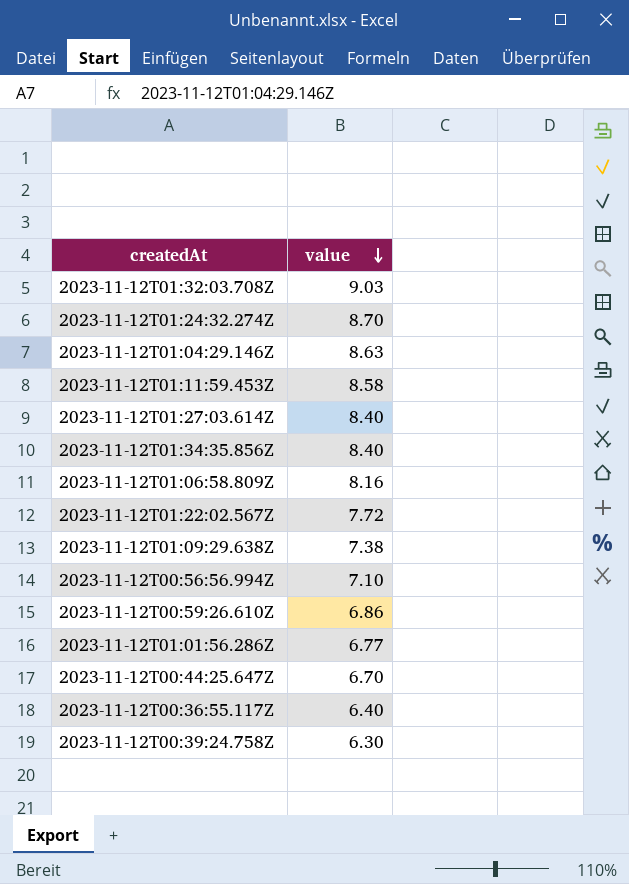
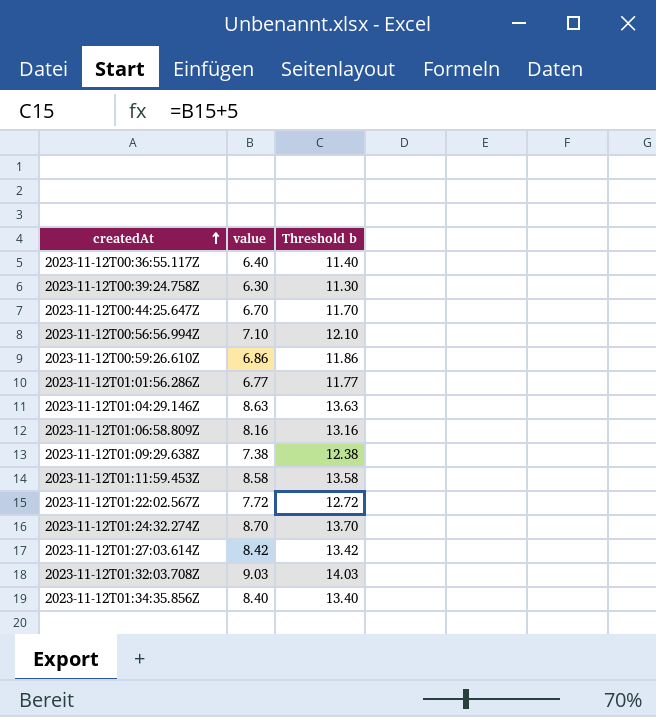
row order: value descending -> createdAt ascending
column Threshold b | formula: none -> [value] + 5
2023-11-12T01:27:03.614Z | value: 8.40 -> 8.42

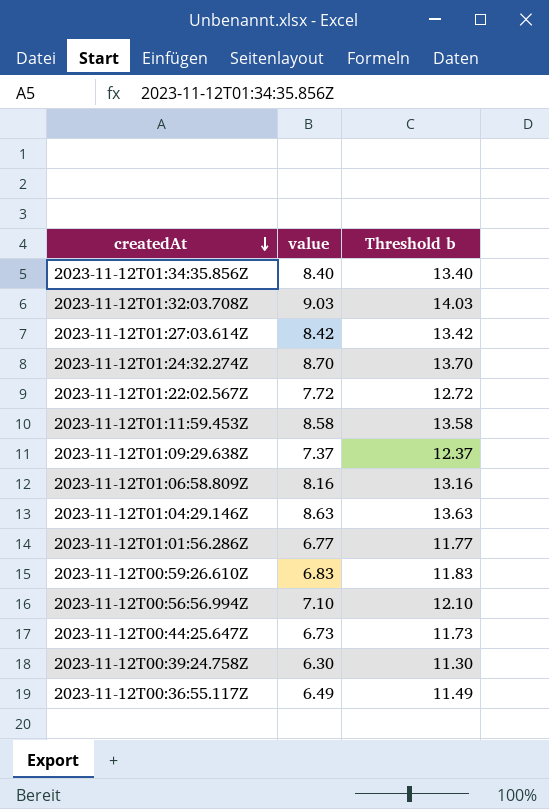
row order: createdAt ascending -> createdAt descending
2023-11-12T01:09:29.638Z | value: 7.38 -> 7.37
2023-11-12T01:09:29.638Z | Threshold b: 12.38 -> 12.37
2023-11-12T00:59:26.610Z | value: 6.86 -> 6.83
2023-11-12T00:59:26.610Z | Threshold b: 11.86 -> 11.83
2023-11-12T00:44:25.647Z | value: 6.70 -> 6.73
2023-11-12T00:44:25.647Z | Threshold b: 11.70 -> 11.73
2023-11-12T00:36:55.117Z | value: 6.40 -> 6.49
2023-11-12T00:36:55.117Z | Threshold b: 11.40 -> 11.49

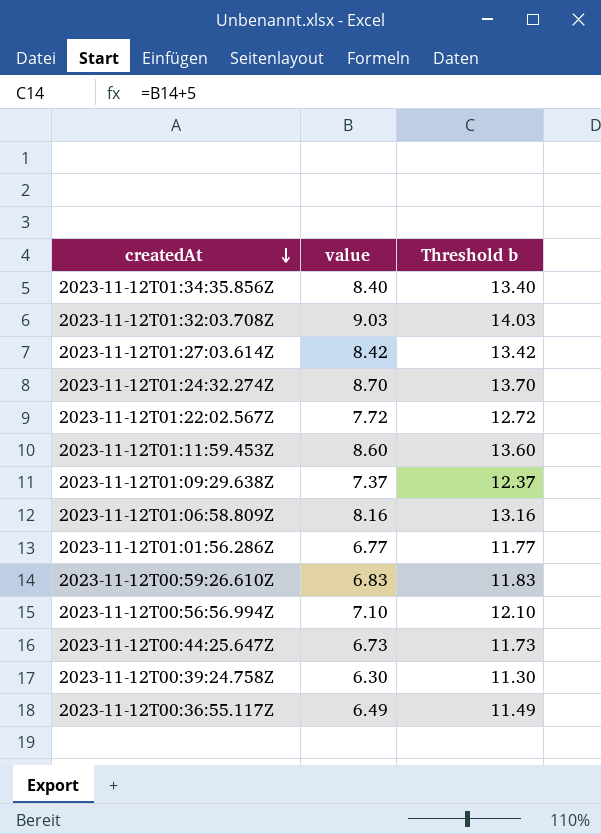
row 2023-11-12T01:04:29.146Z: 8.63 | 13.63 -> none
2023-11-12T01:11:59.453Z | value: 8.58 -> 8.60
2023-11-12T01:11:59.453Z | Threshold b: 13.58 -> 13.60

